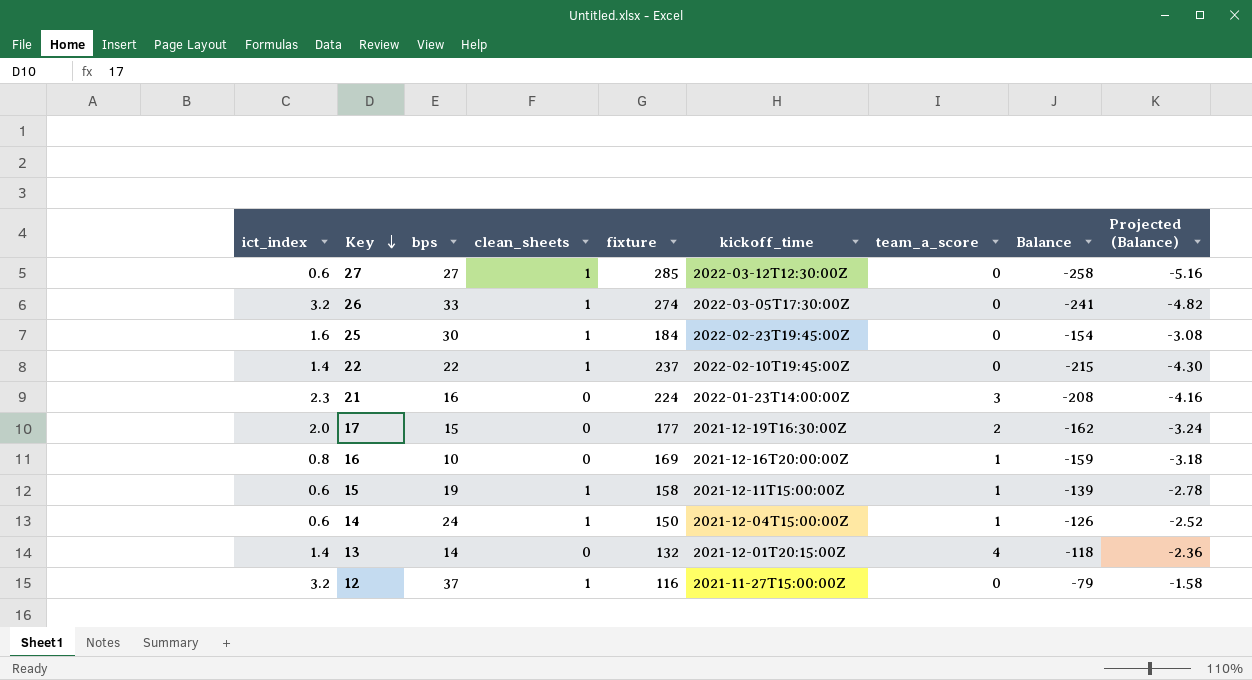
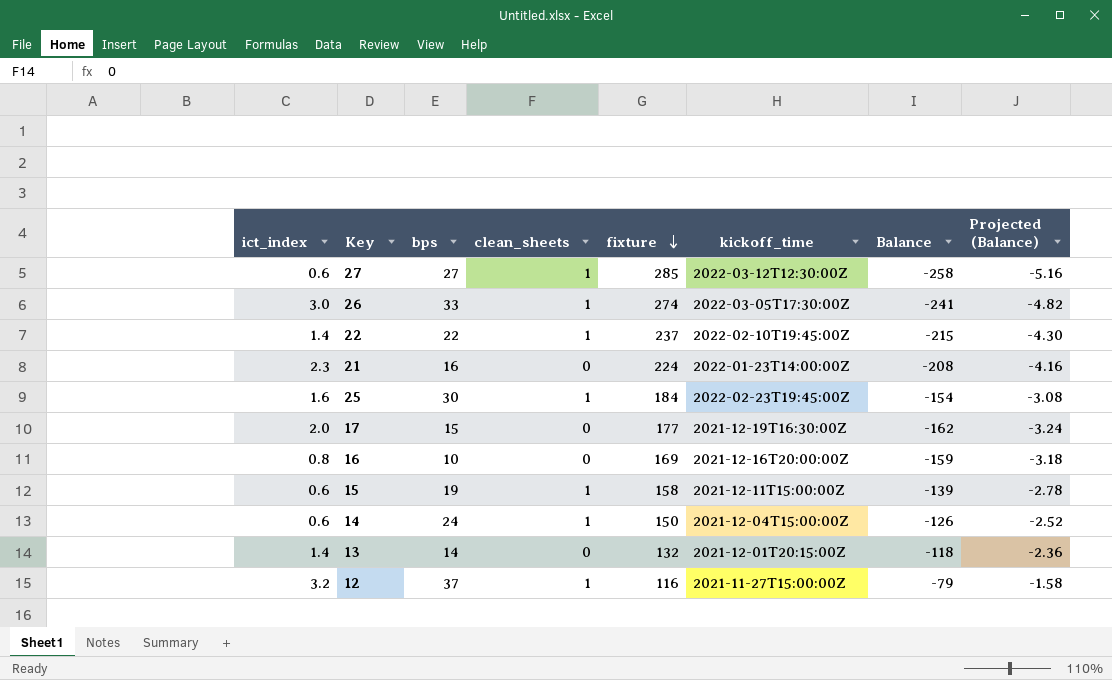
row order: Key descending -> fixture descending
column team_a_score | position: 7 -> none
26 | ict_index: 3.2 -> 3.0

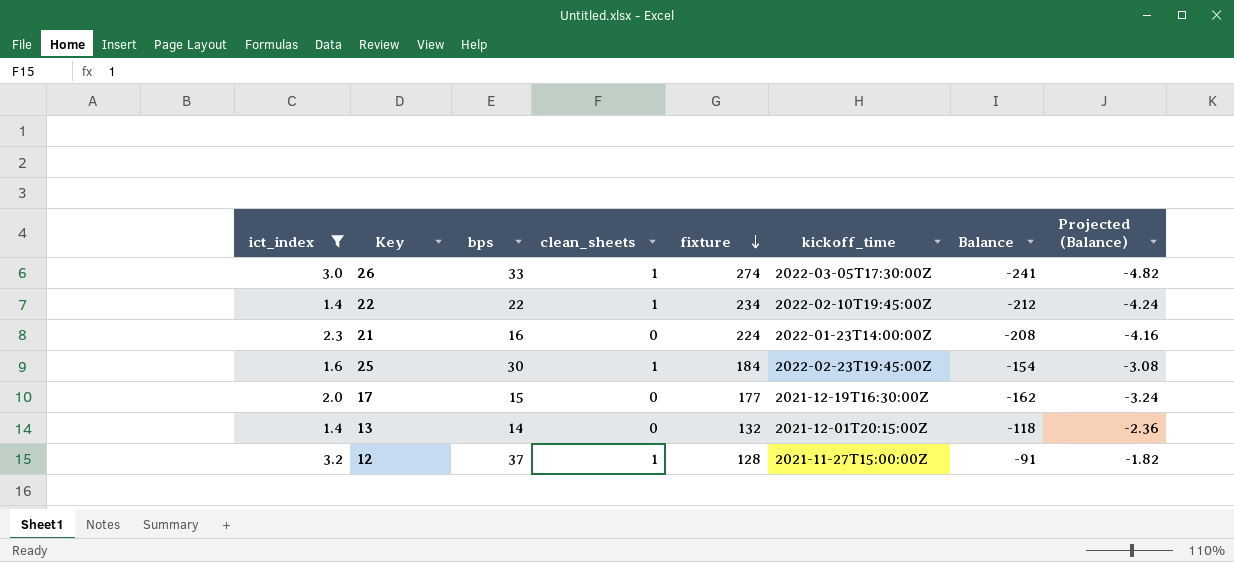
filter: none -> ict_index >= 1.4
22 | fixture: 237 -> 234
22 | Balance: -215 -> -212
22 | Projected (Balance): -4.30 -> -4.24
12 | fixture: 116 -> 128
12 | Balance: -79 -> -91
12 | Projected (Balance): -1.58 -> -1.82

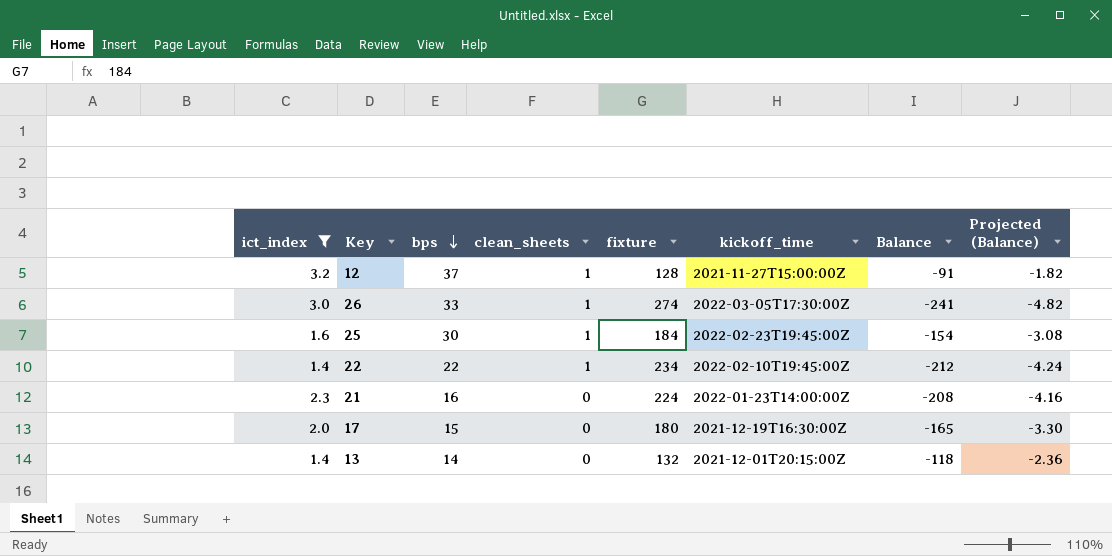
row order: fixture descending -> bps descending
17 | fixture: 177 -> 180
17 | Balance: -162 -> -165
17 | Projected (Balance): -3.24 -> -3.30

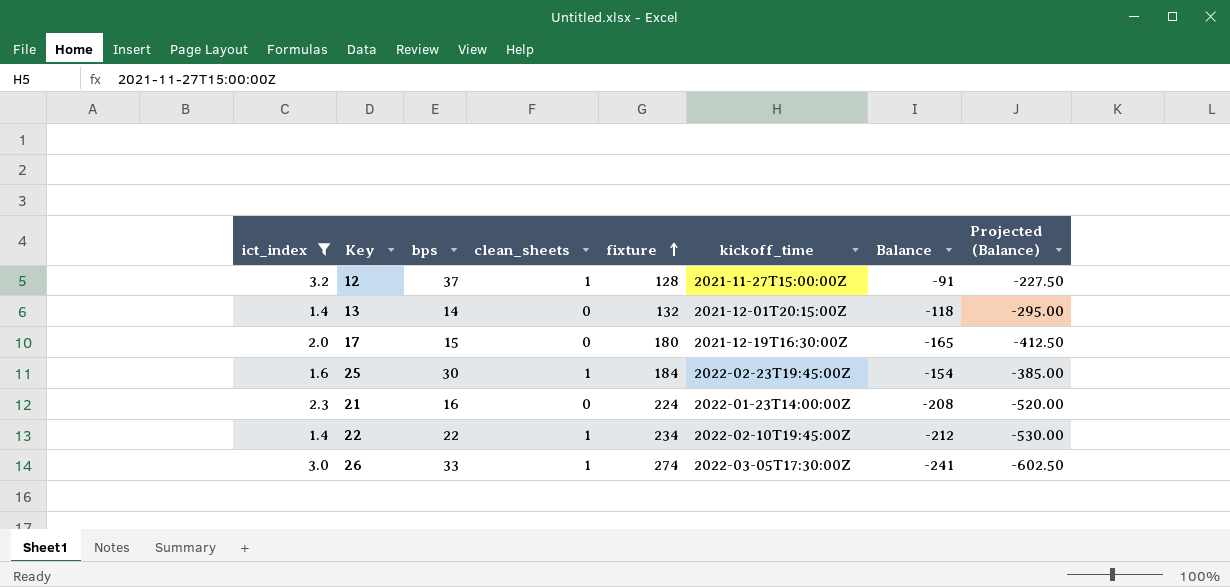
row order: bps descending -> fixture ascending
column Projected (Balance) | formula: [Balance] * 0.02 -> [Balance] * 2.5

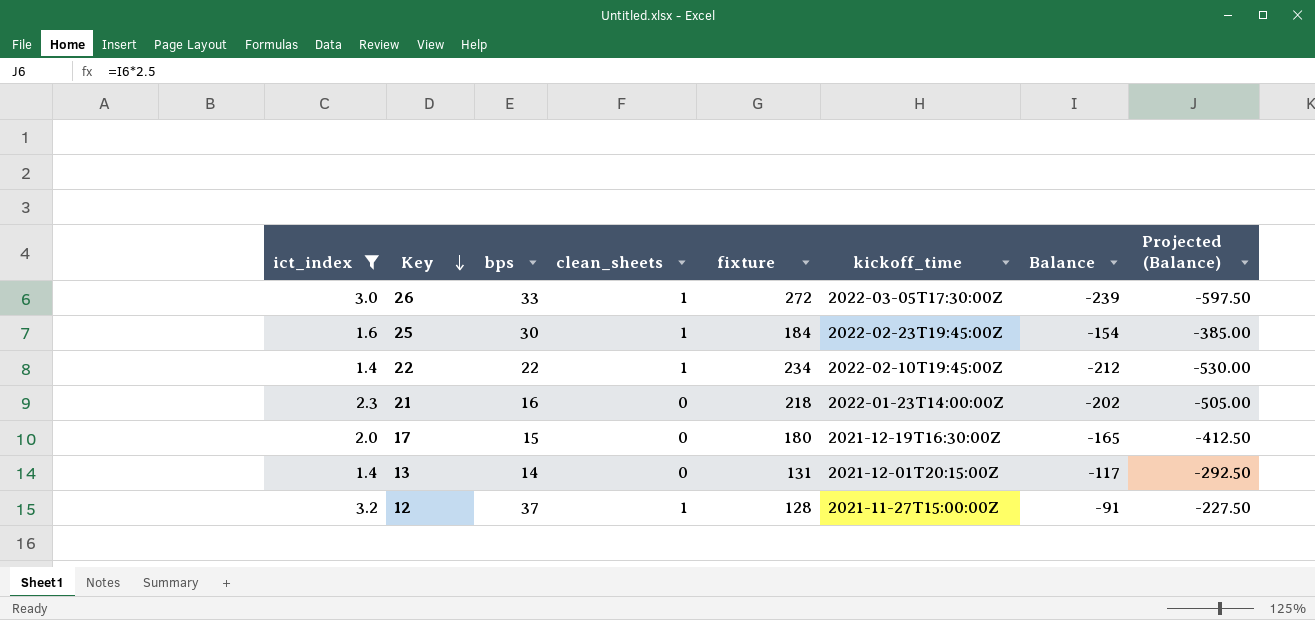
row order: fixture ascending -> Key descending
26 | fixture: 274 -> 272
26 | Balance: -241 -> -239
26 | Projected (Balance): -602.50 -> -597.50
21 | fixture: 224 -> 218
21 | Balance: -208 -> -202
21 | Projected (Balance): -520.00 -> -505.00
13 | fixture: 132 -> 131
13 | Balance: -118 -> -117
13 | Projected (Balance): -295.00 -> -292.50

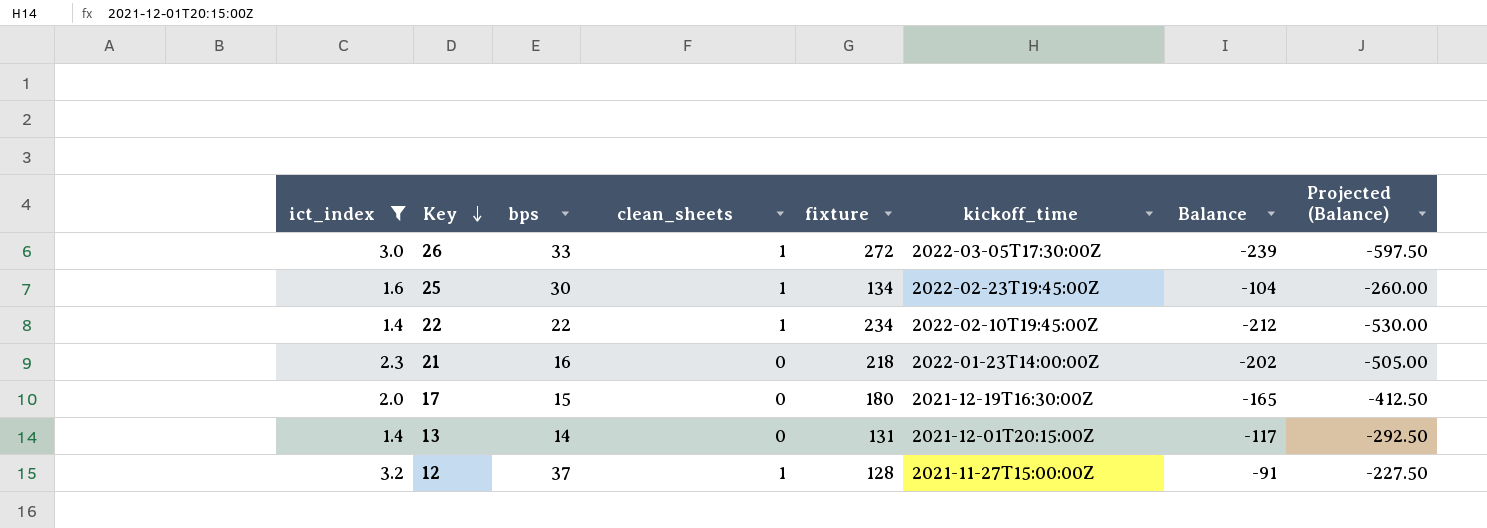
25 | fixture: 184 -> 134
25 | Balance: -154 -> -104
25 | Projected (Balance): -385.00 -> -260.00

